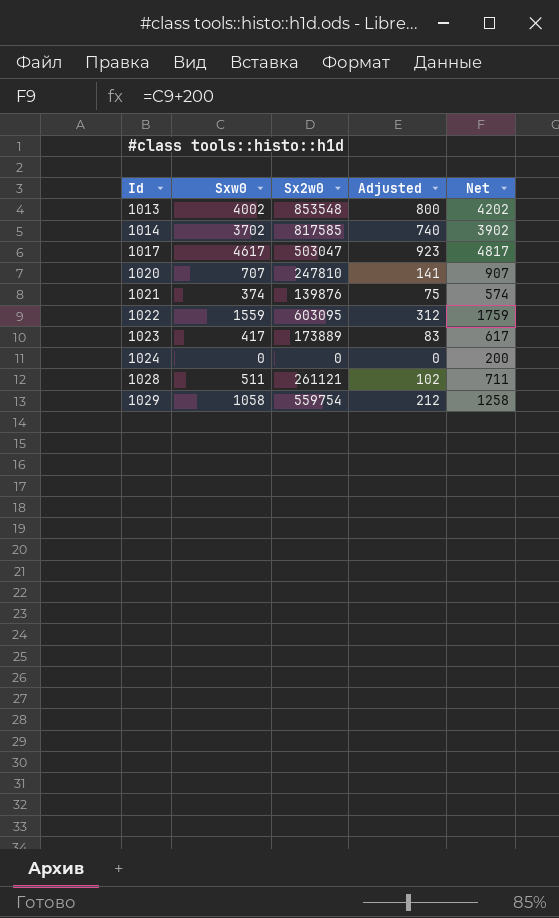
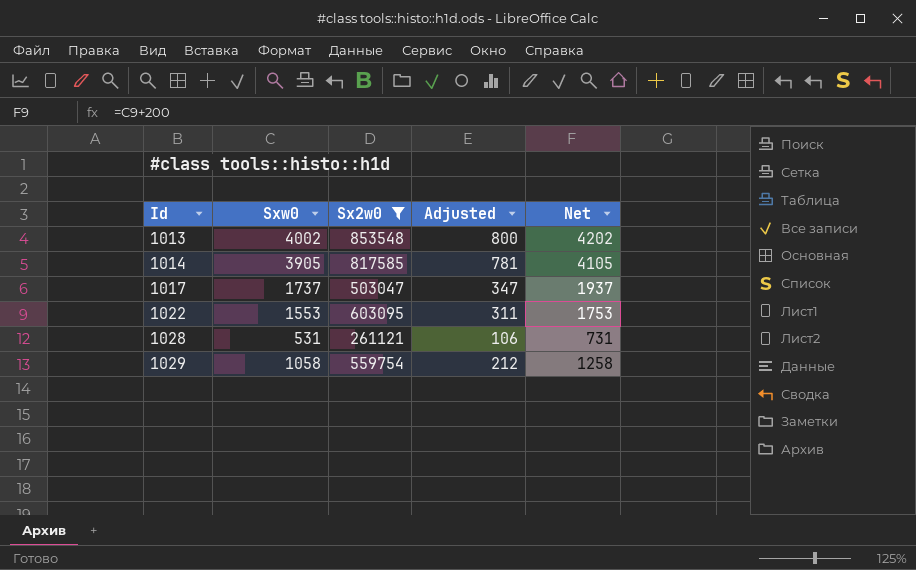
filter: none -> Sx2w0 >= 261121
1014 | Sxw0: 3702 -> 3905
1014 | Adjusted: 740 -> 781
1014 | Net: 3902 -> 4105
1017 | Sxw0: 4617 -> 1737
1017 | Adjusted: 923 -> 347
1017 | Net: 4817 -> 1937
1022 | Sxw0: 1559 -> 1553
1022 | Adjusted: 312 -> 311
1022 | Net: 1759 -> 1753
1028 | Sxw0: 511 -> 531
1028 | Adjusted: 102 -> 106
1028 | Net: 711 -> 731

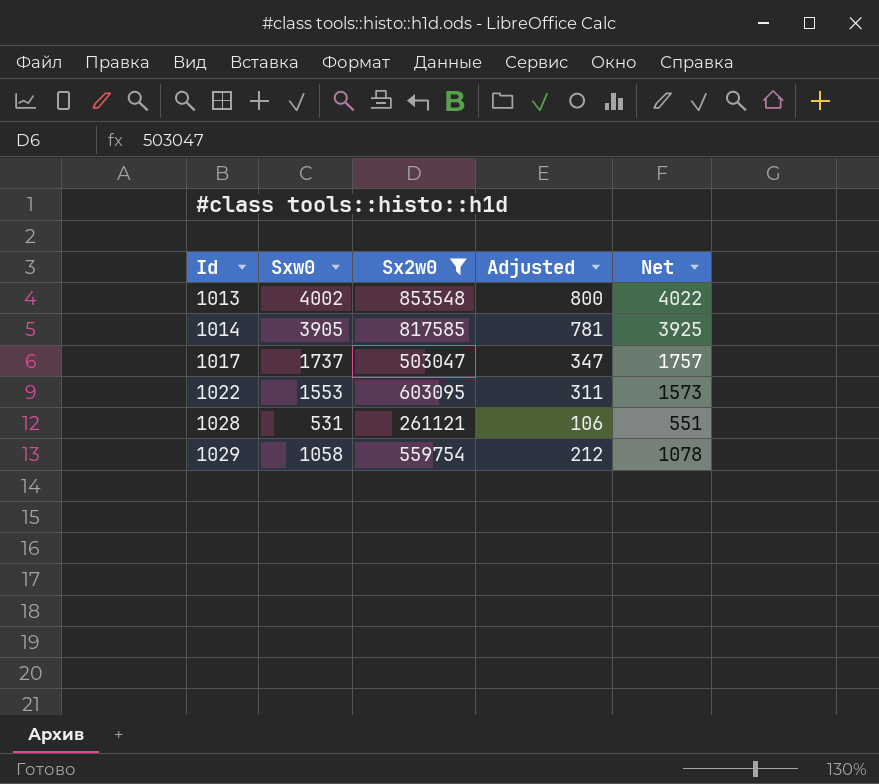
column Net | formula: [Sxw0] + 200 -> [Sxw0] + 20

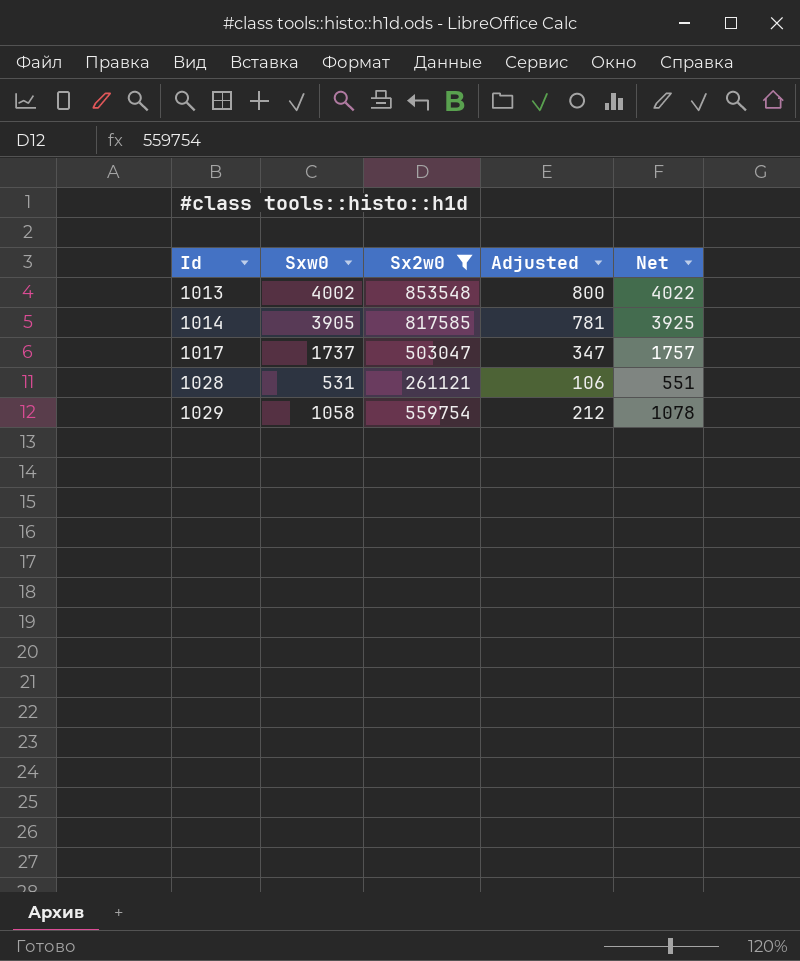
row 1022: 1553 | 603095 | 311 | 1573 -> none

